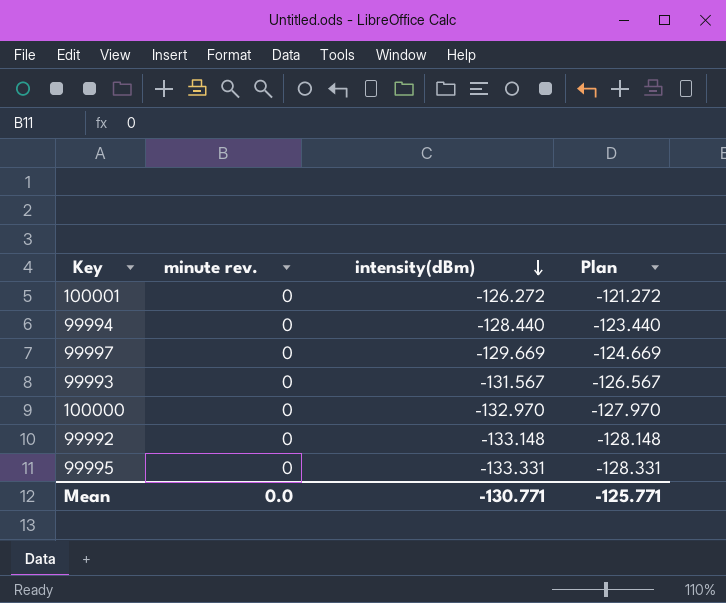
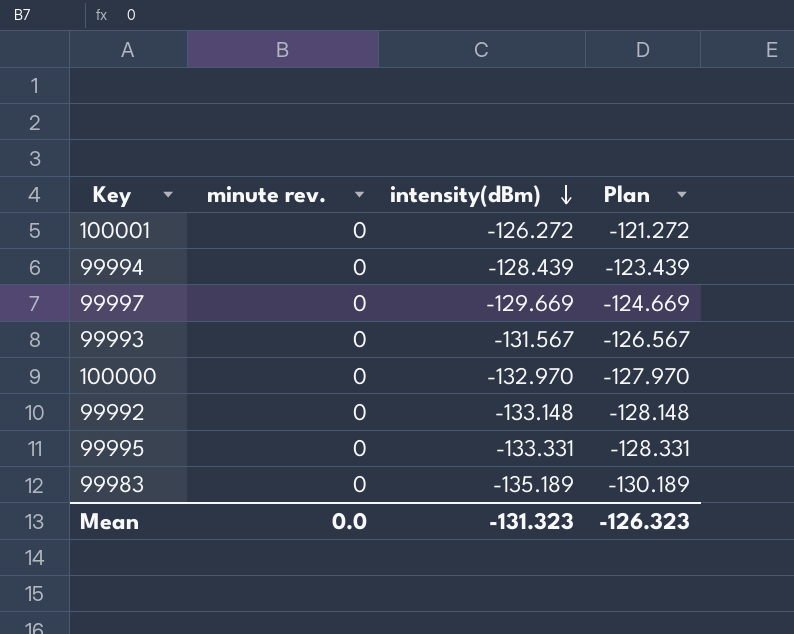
99994 | intensity(dBm): -128.440 -> -128.439
99994 | Plan: -123.440 -> -123.439
row 99983: none -> 0 | -135.189 | -130.189
Mean | intensity(dBm): -130.771 -> -131.323
Mean | Plan: -125.771 -> -126.323

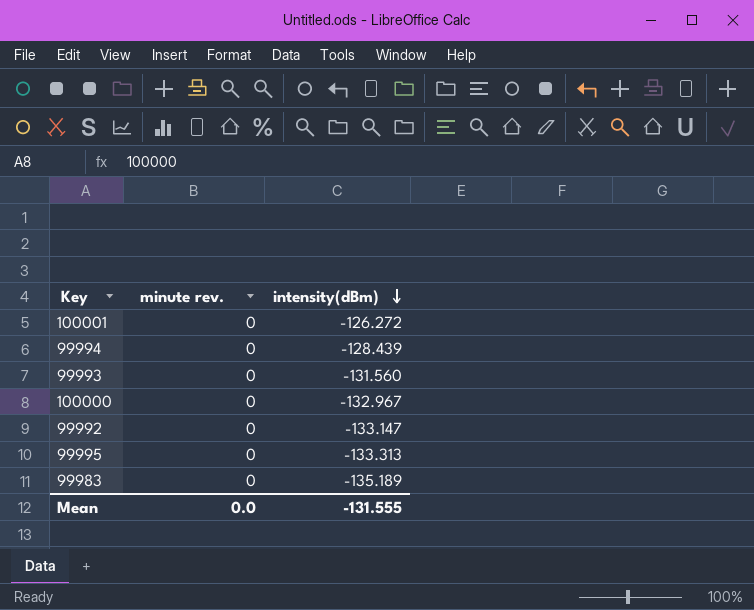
column Plan | formula: [intensity(dBm)] + 5 -> none
row 99997: 0 | -129.669 | -124.669 -> none
99993 | intensity(dBm): -131.567 -> -131.560
100000 | intensity(dBm): -132.970 -> -132.967
99992 | intensity(dBm): -133.148 -> -133.147
99995 | intensity(dBm): -133.331 -> -133.313
Mean | intensity(dBm): -131.323 -> -131.555

